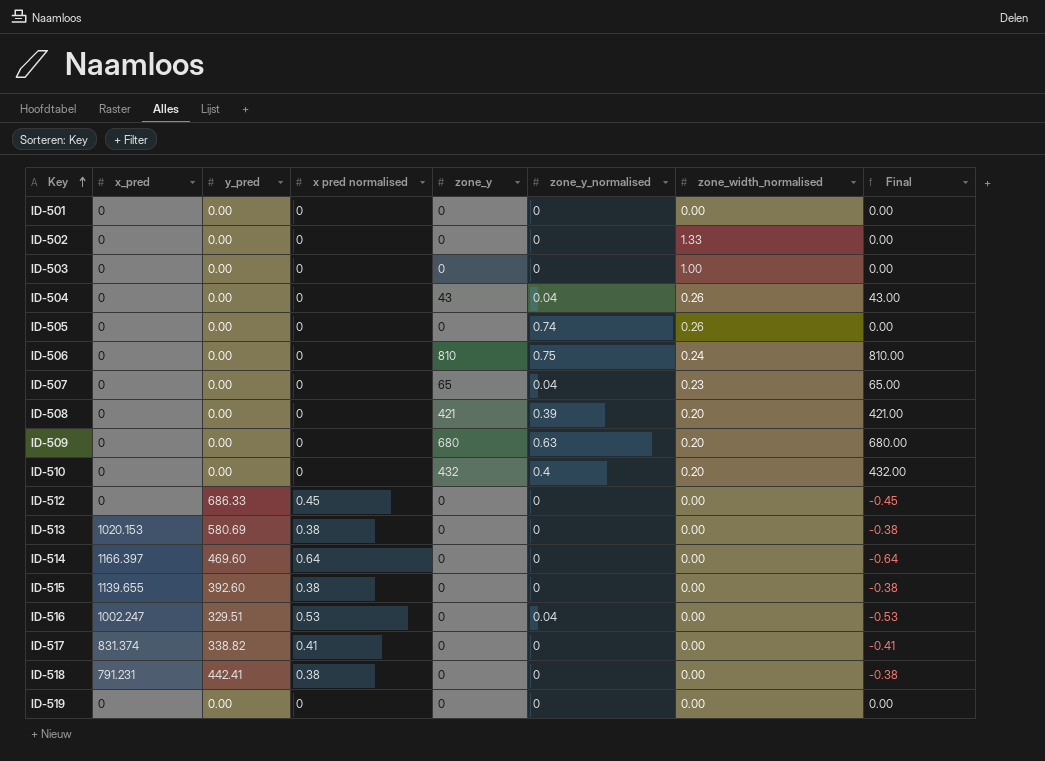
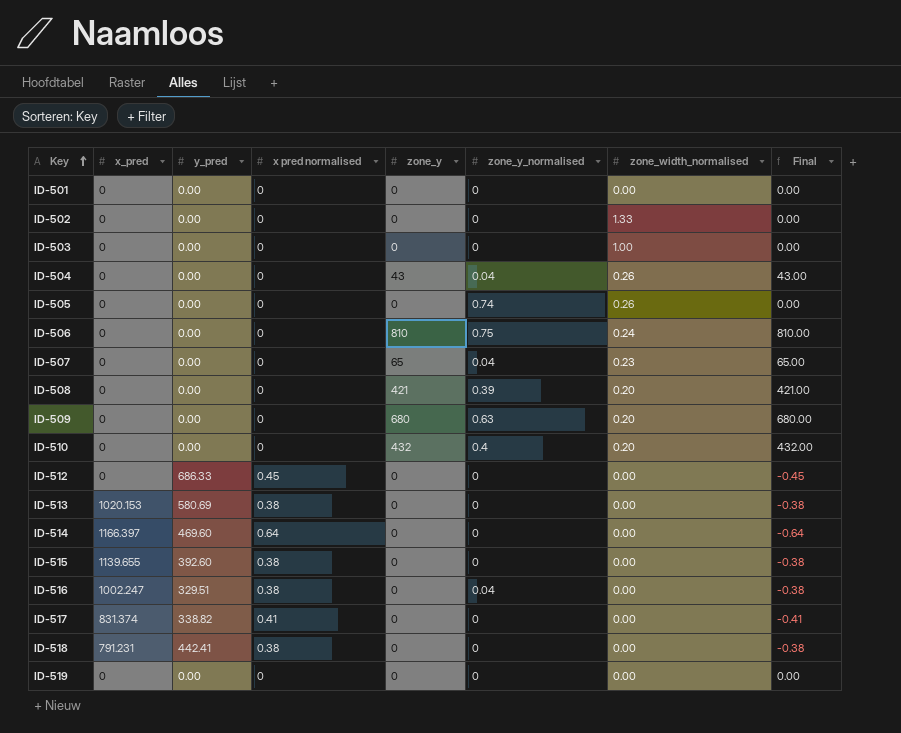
ID-516 | x pred normalised: 0.53 -> 0.38
ID-516 | Final: -0.53 -> -0.38

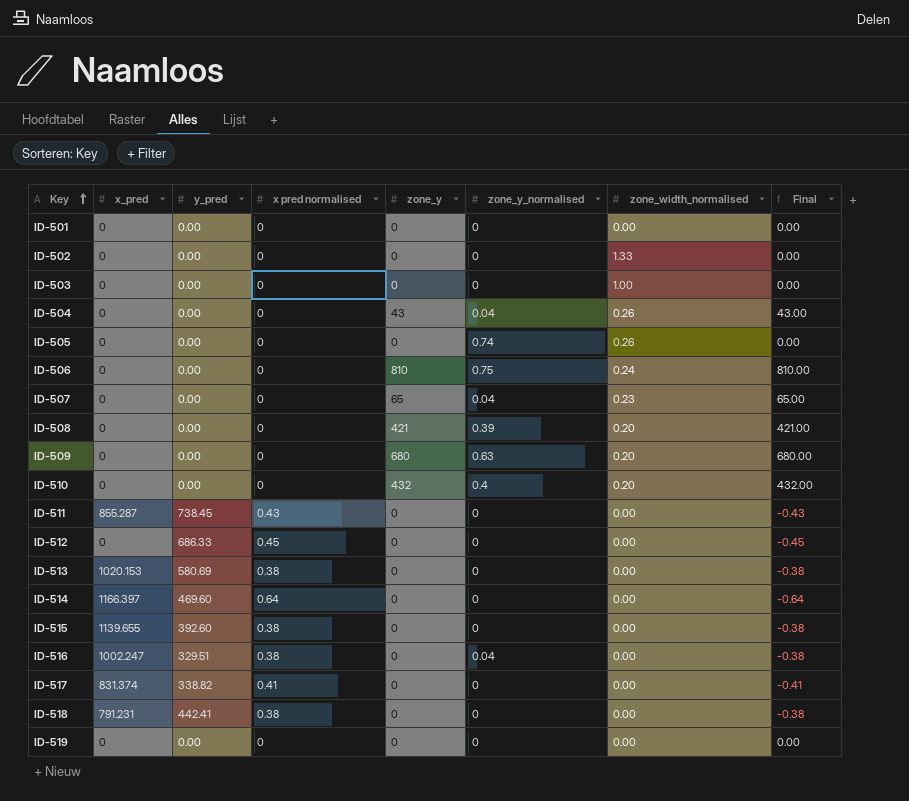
row ID-511: none -> 855.287 | 738.45 | 0.43 | 0 | 0 | 0.00 | -0.43

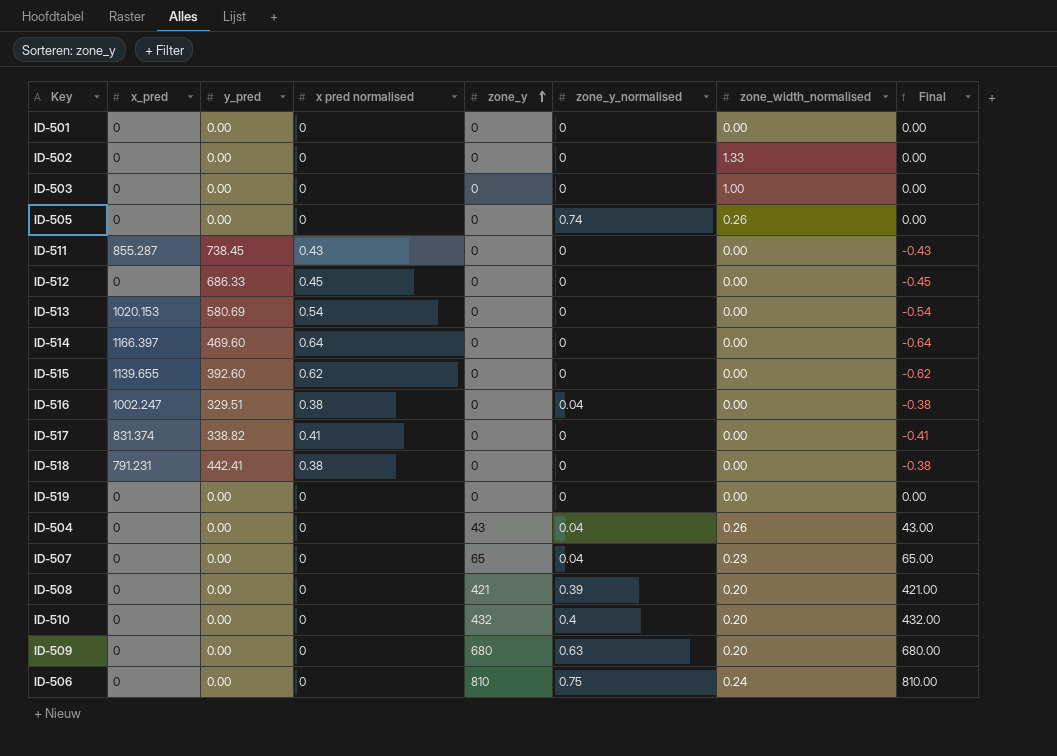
row order: Key ascending -> zone_y ascending
ID-513 | x pred normalised: 0.38 -> 0.54
ID-513 | Final: -0.38 -> -0.54
ID-515 | x pred normalised: 0.38 -> 0.62
ID-515 | Final: -0.38 -> -0.62

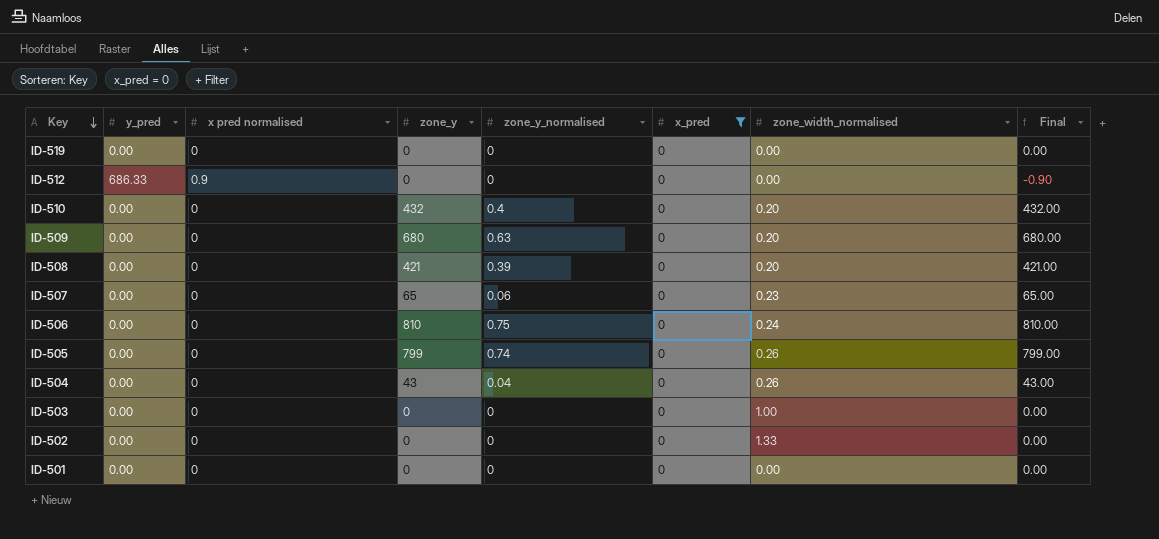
filter: none -> x_pred = 0
row order: zone_y ascending -> Key descending
column x_pred | position: 2 -> 6
ID-512 | x pred normalised: 0.45 -> 0.9
ID-512 | Final: -0.45 -> -0.90
ID-507 | zone_y_normalised: 0.04 -> 0.06
ID-505 | zone_y: 0 -> 799
ID-505 | Final: 0.00 -> 799.00

